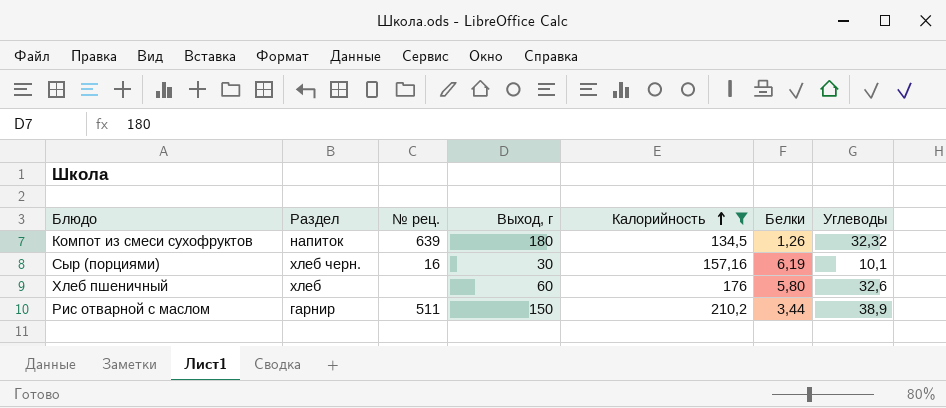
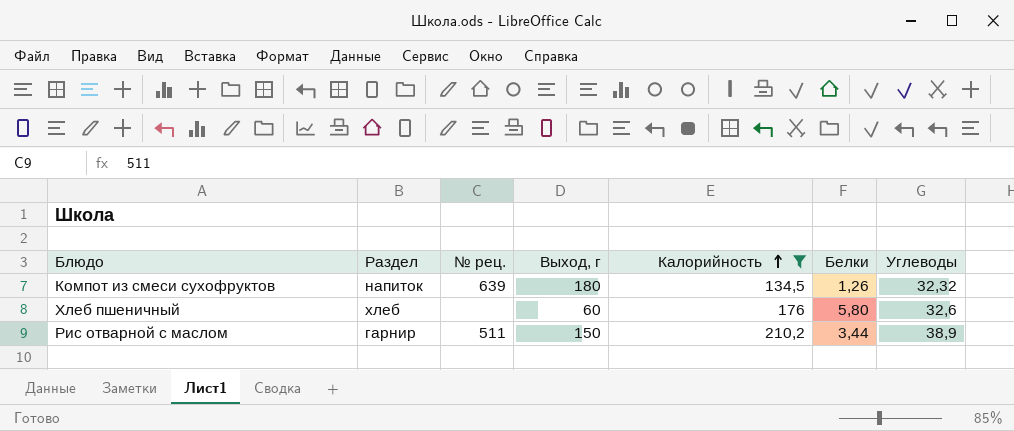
row Сыр (порциями): хлеб черн. | 16 | 30 | 157,16 | 6,19 | 10,1 -> none

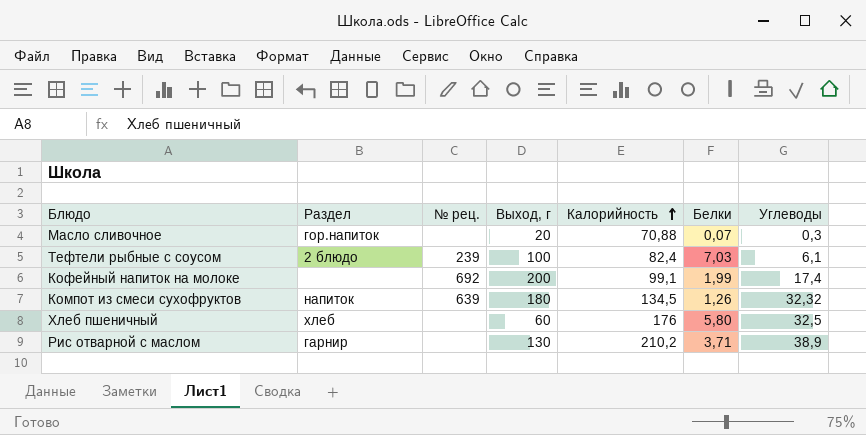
filter: Калорийность >= 134,5 -> none
Хлеб пшеничный | Углеводы: 32,6 -> 32,5
Рис отварной с маслом | № рец.: 511 -> none
Рис отварной с маслом | Выход, г: 150 -> 130
Рис отварной с маслом | Белки: 3,44 -> 3,71

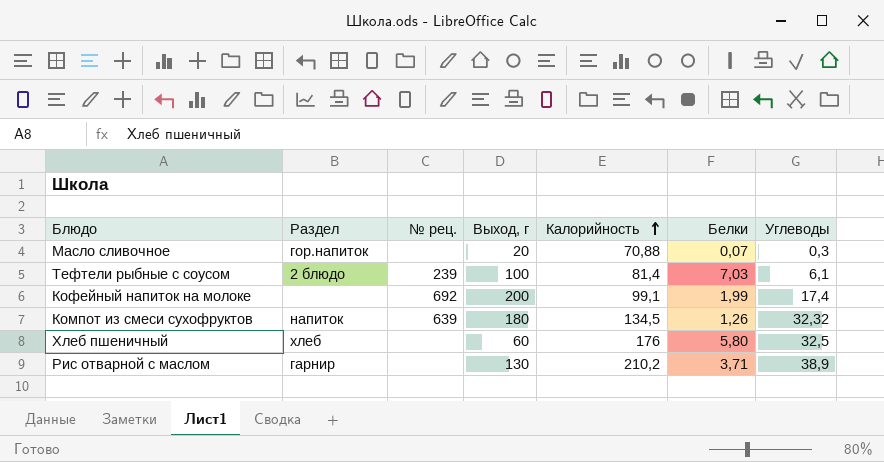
Тефтели рыбные с соусом | Калорийность: 82,4 -> 81,4

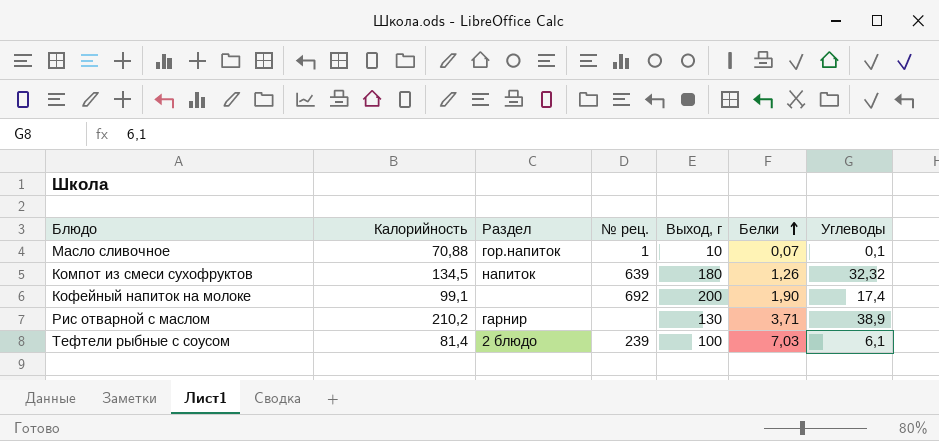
row order: Калорийность ascending -> Белки ascending
column Калорийность | position: 5 -> 2
row Хлеб пшеничный: хлеб | none | 60 | 176 | 5,80 | 32,5 -> none
Масло сливочное | № рец.: none -> 1
Масло сливочное | Выход, г: 20 -> 10
Масло сливочное | Углеводы: 0,3 -> 0,1
Кофейный напиток на молоке | Белки: 1,99 -> 1,90

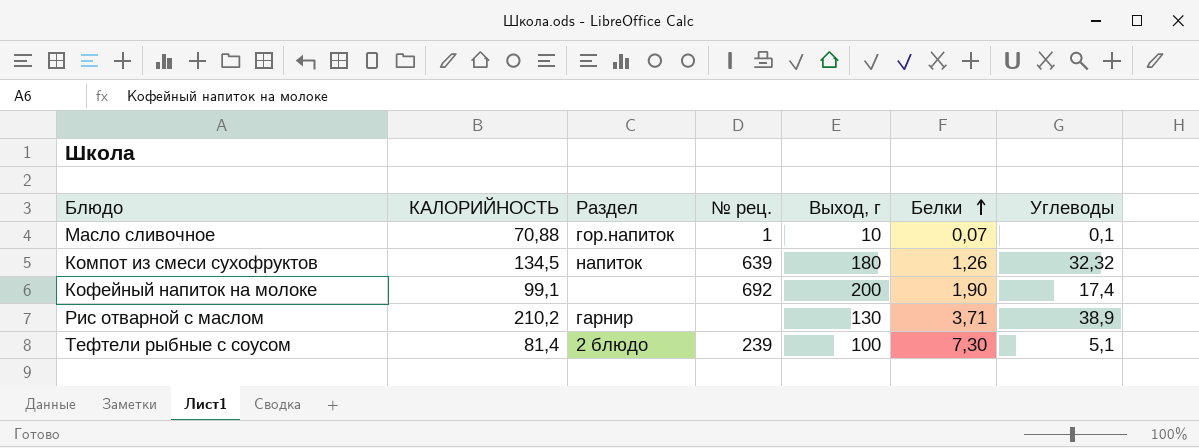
column name: Калорийность -> КАЛОРИЙНОСТЬ
Тефтели рыбные с соусом | Белки: 7,03 -> 7,30
Тефтели рыбные с соусом | Углеводы: 6,1 -> 5,1

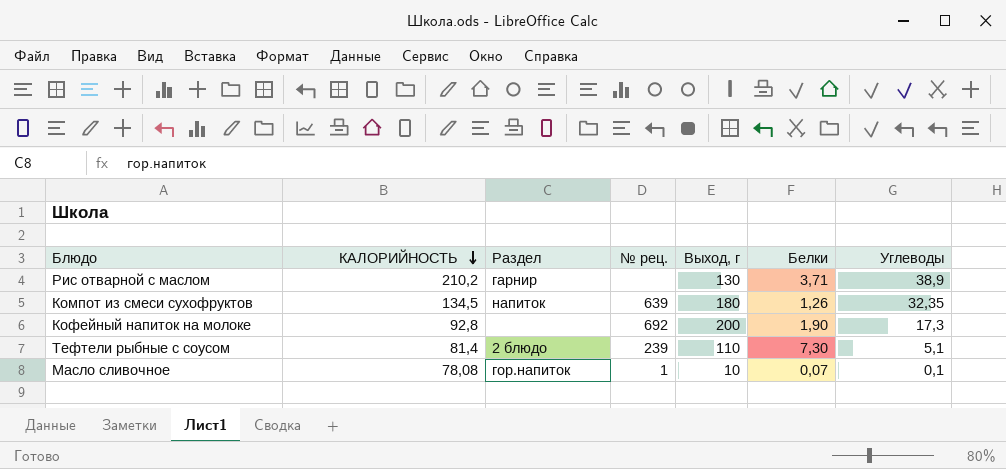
row order: Белки ascending -> КАЛОРИЙНОСТЬ descending
Компот из смеси сухофруктов | Углеводы: 32,32 -> 32,35
Кофейный напиток на молоке | КАЛОРИЙНОСТЬ: 99,1 -> 92,8
Кофейный напиток на молоке | Углеводы: 17,4 -> 17,3
Тефтели рыбные с соусом | Выход, г: 100 -> 110
Масло сливочное | КАЛОРИЙНОСТЬ: 70,88 -> 78,08

